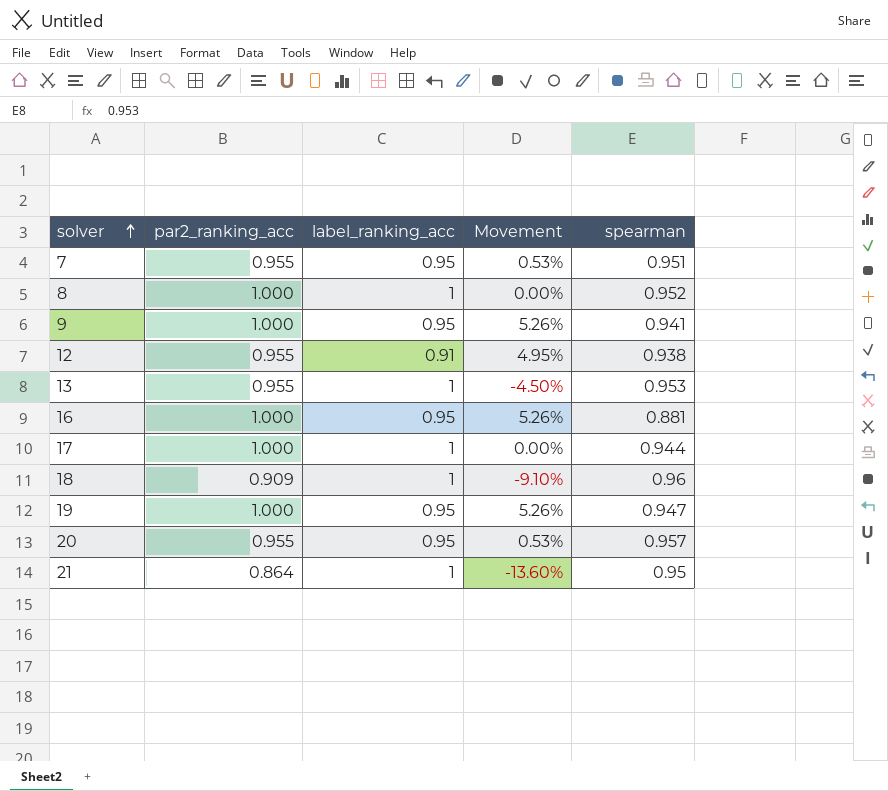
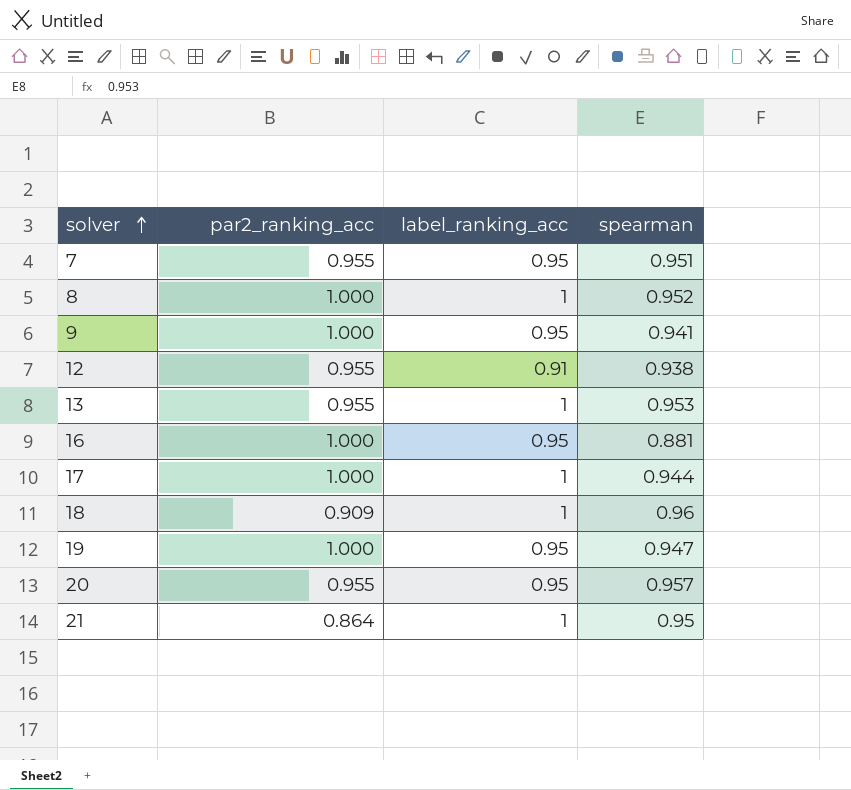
column Movement | formula: ([par2_ranking_acc] - [label_ranking_acc]) / [label_ranking_acc] -> none

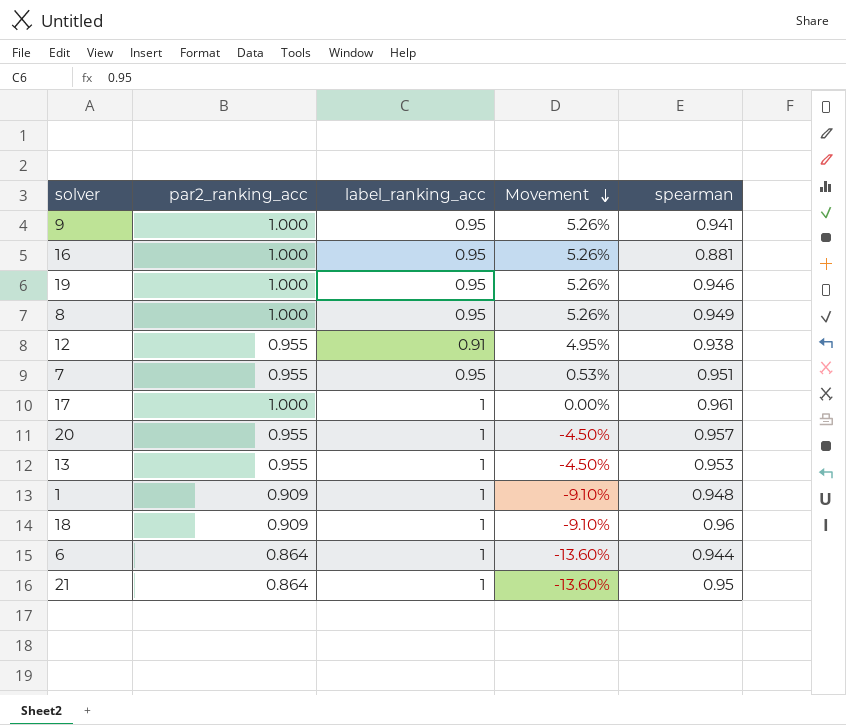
row order: solver ascending -> Movement descending
column Movement | formula: none -> ([par2_ranking_acc] - [label_ranking_acc]) / [label_ranking_acc]
19 | spearman: 0.947 -> 0.946
8 | label_ranking_acc: 1 -> 0.95
8 | spearman: 0.952 -> 0.949
17 | spearman: 0.944 -> 0.961
20 | label_ranking_acc: 0.95 -> 1
row 1: none -> 0.909 | 1 | -9.10% | 0.948
row 6: none -> 0.864 | 1 | -13.60% | 0.944

